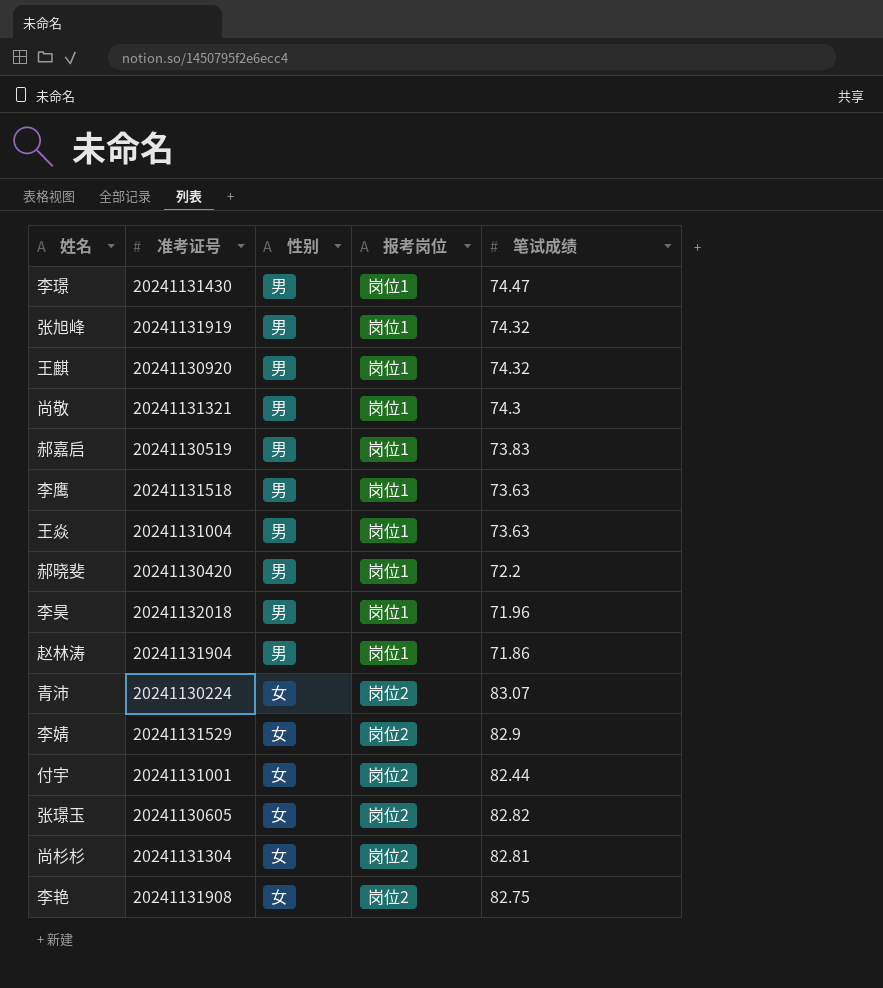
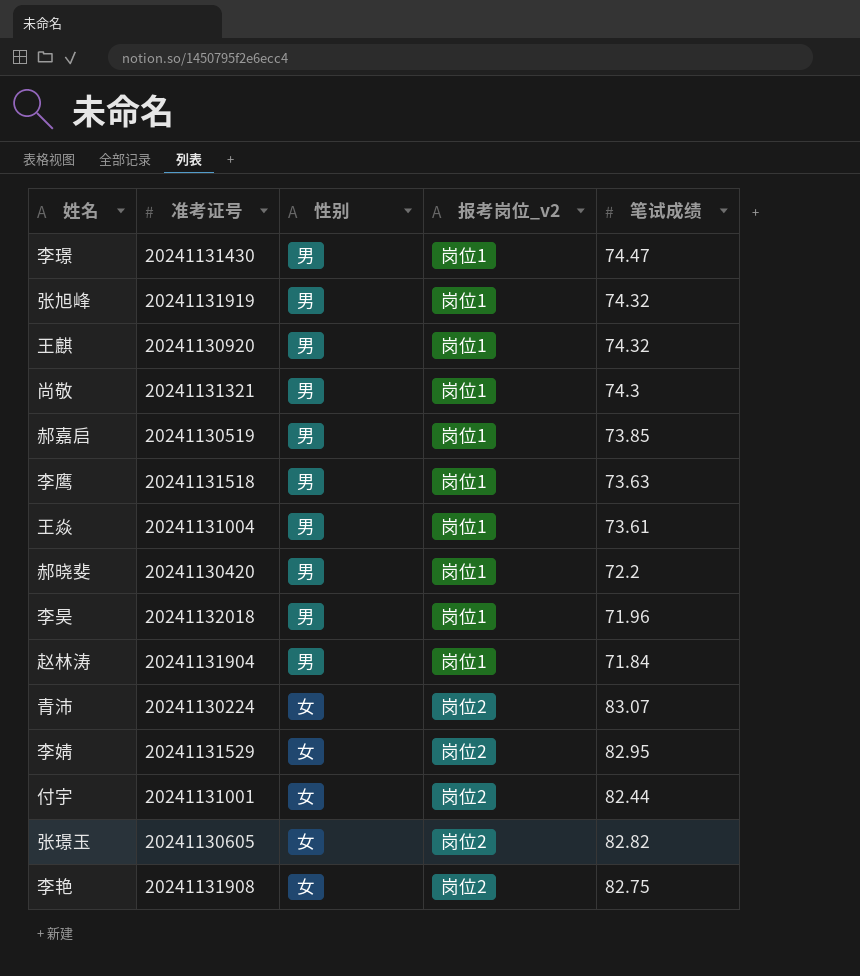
column name: 报考岗位 -> 报考岗位_v2
row 尚杉杉: 20241131304 | 女 | 岗位2 | 82.81 -> none
郝嘉启 | 笔试成绩: 73.83 -> 73.85
王焱 | 笔试成绩: 73.63 -> 73.61
赵林涛 | 笔试成绩: 71.86 -> 71.84
李婧 | 笔试成绩: 82.9 -> 82.95

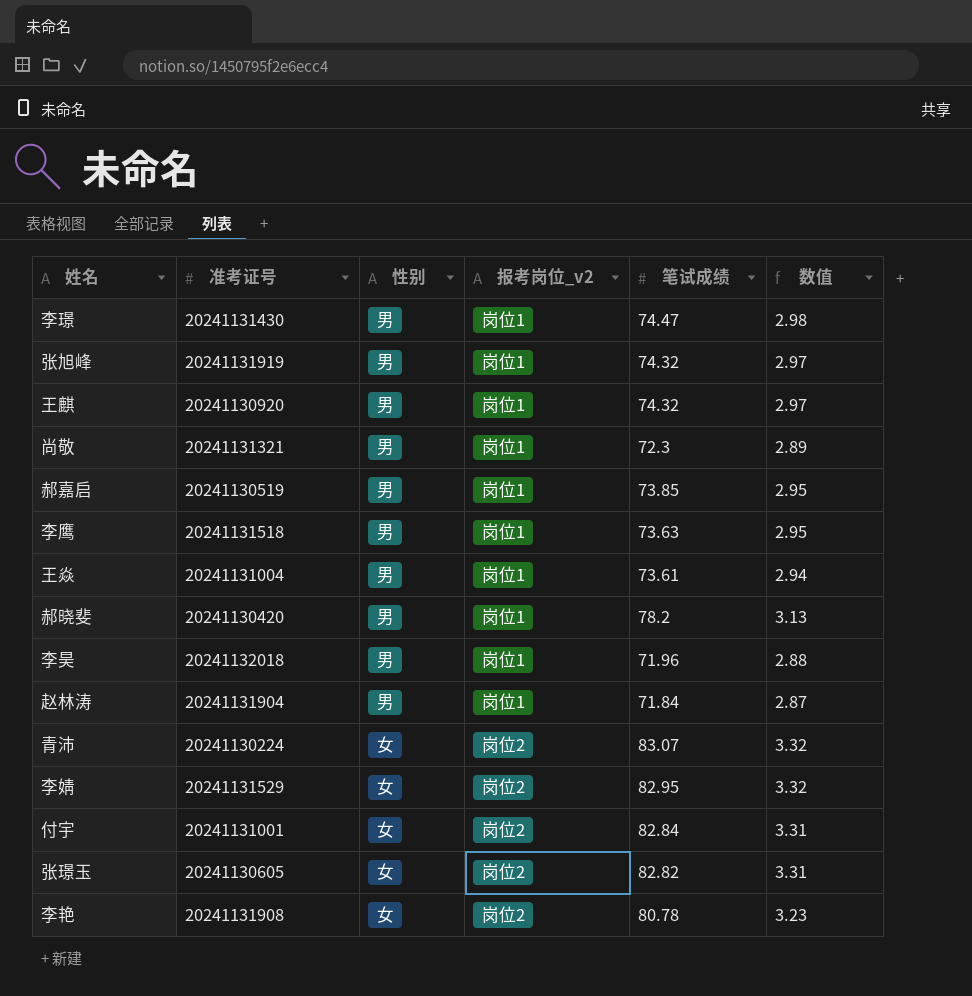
column 数值 | formula: none -> [笔试成绩] * 0.04
尚敬 | 笔试成绩: 74.3 -> 72.3
郝晓斐 | 笔试成绩: 72.2 -> 78.2
付宇 | 笔试成绩: 82.44 -> 82.84
李艳 | 笔试成绩: 82.75 -> 80.78

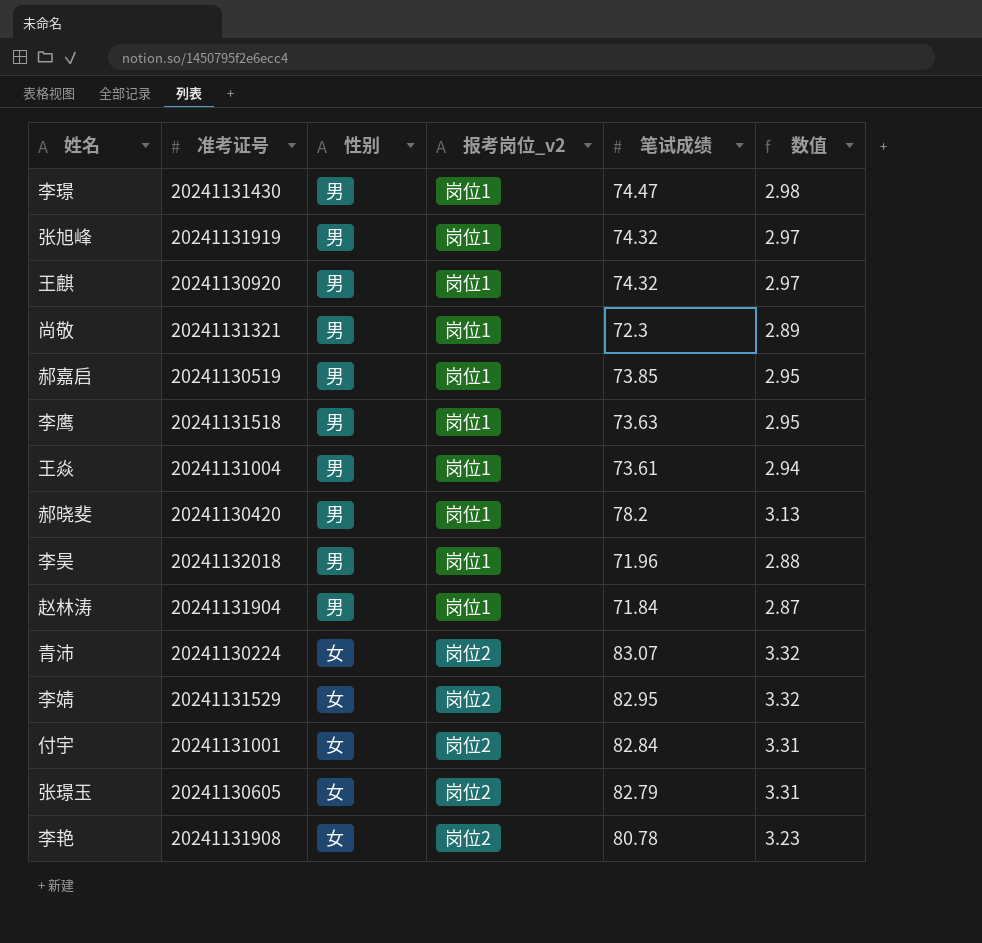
张璟玉 | 笔试成绩: 82.82 -> 82.79

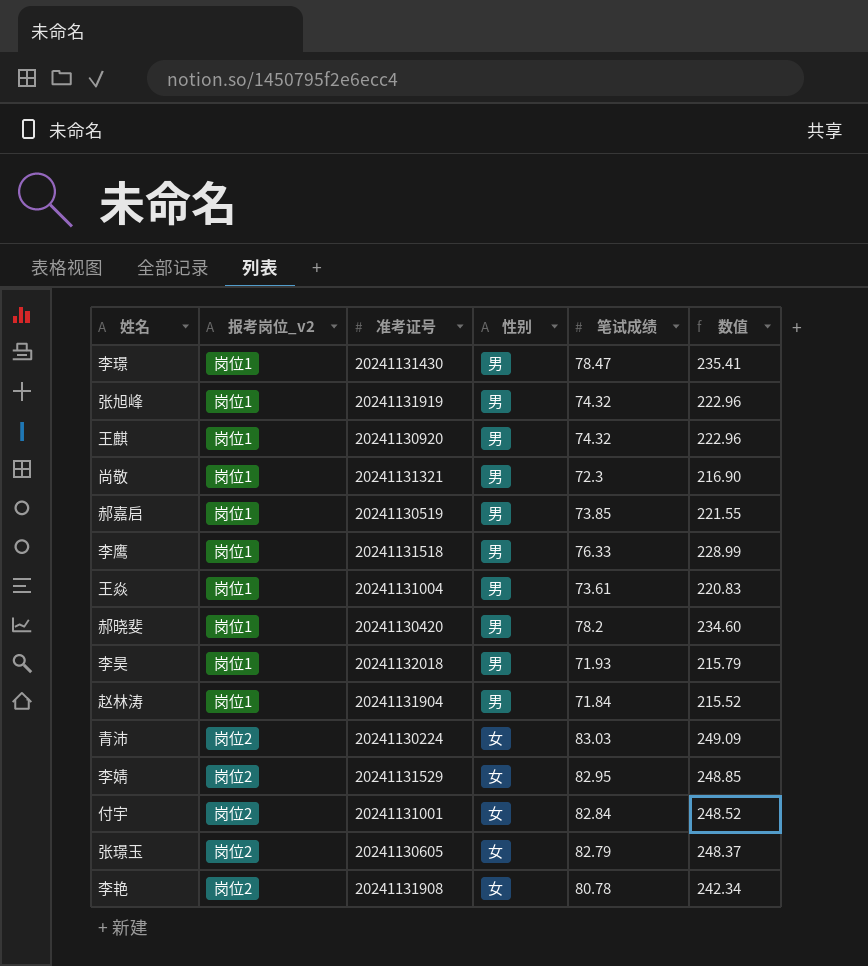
column 报考岗位_v2 | position: 4 -> 2
column 数值 | formula: [笔试成绩] * 0.04 -> [笔试成绩] * 3
李璟 | 笔试成绩: 74.47 -> 78.47
李鹰 | 笔试成绩: 73.63 -> 76.33
李昊 | 笔试成绩: 71.96 -> 71.93
青沛 | 笔试成绩: 83.07 -> 83.03

